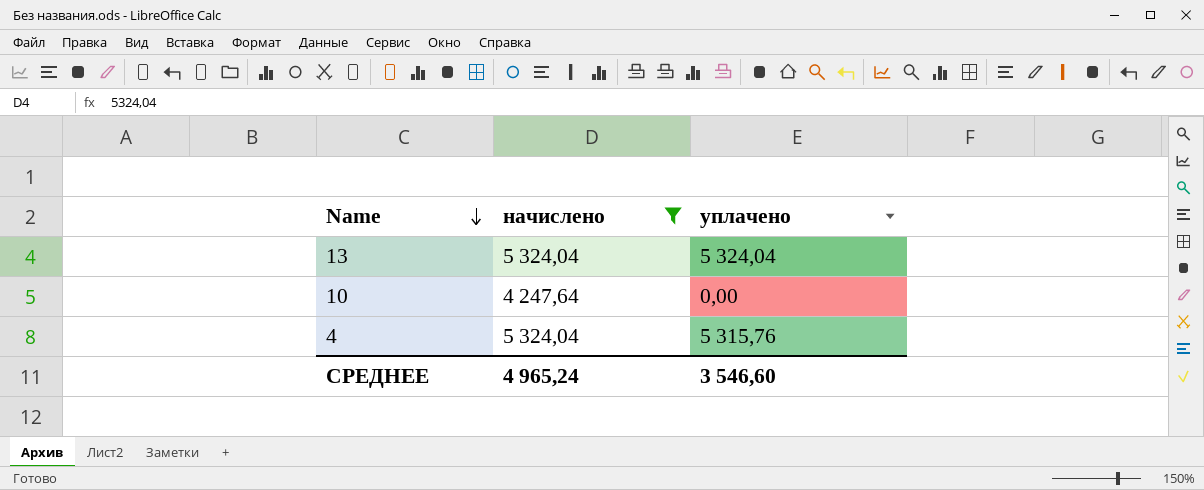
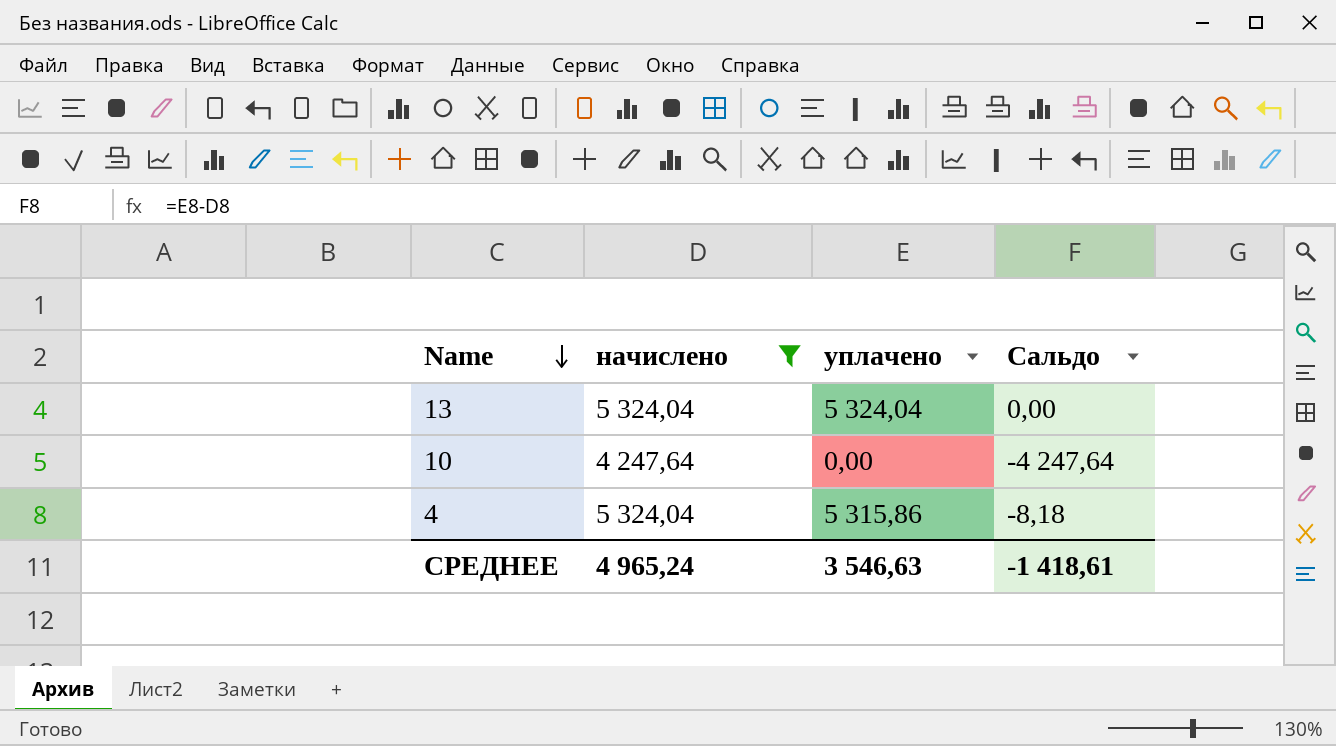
column Сальдо | formula: none -> [уплачено] - [начислено]
4 | уплачено: 5 315,76 -> 5 315,86
СРЕДНЕЕ | уплачено: 3 546,60 -> 3 546,63

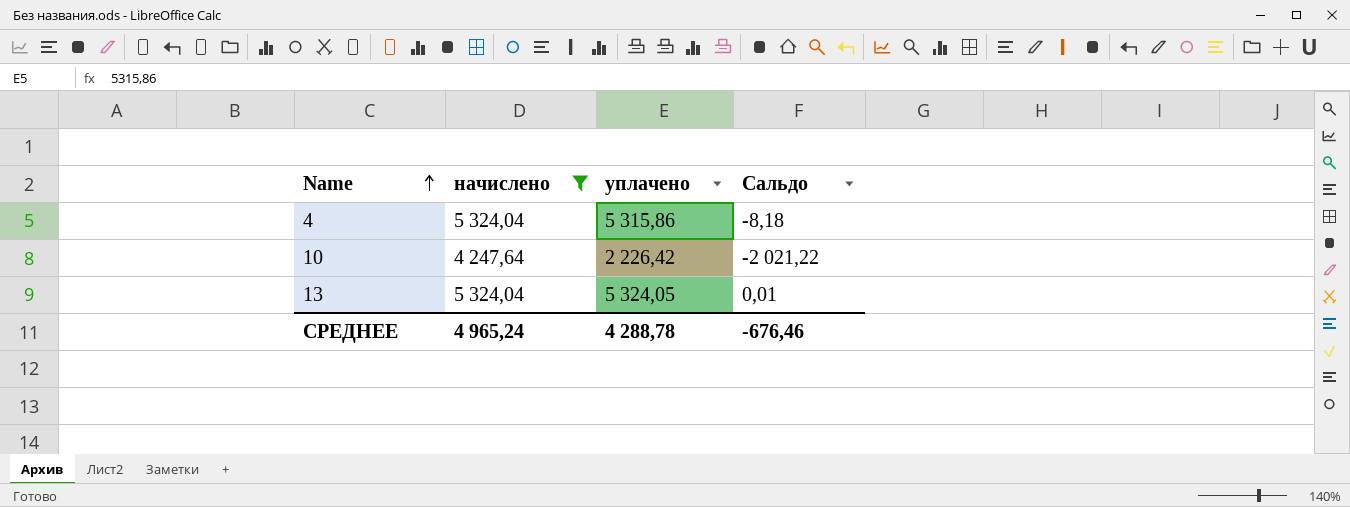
row order: Name descending -> Name ascending
10 | уплачено: 0,00 -> 2 226,42
10 | Сальдо: -4 247,64 -> -2 021,22
13 | уплачено: 5 324,04 -> 5 324,05
13 | Сальдо: 0,00 -> 0,01
СРЕДНЕЕ | уплачено: 3 546,63 -> 4 288,78
СРЕДНЕЕ | Сальдо: -1 418,61 -> -676,46

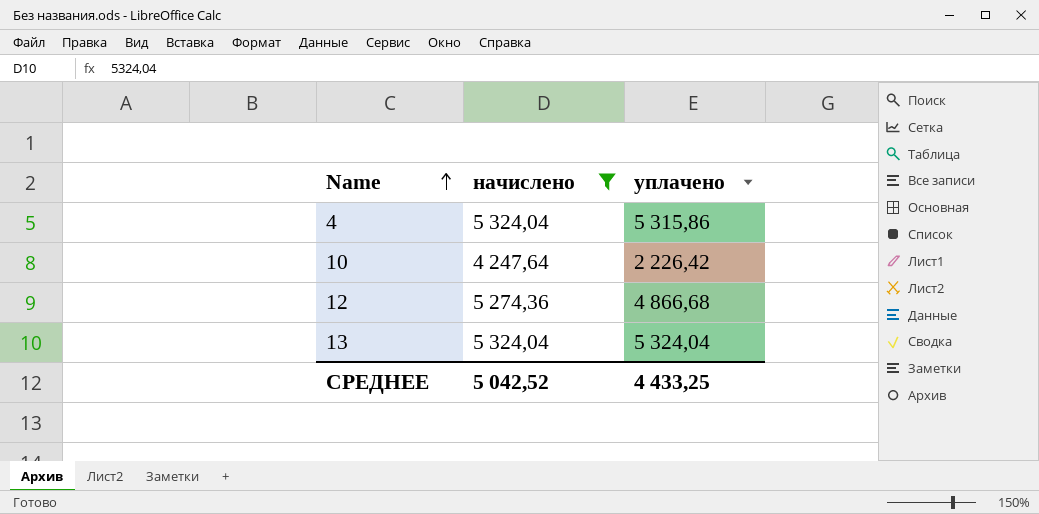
column Сальдо | formula: [уплачено] - [начислено] -> none
row 12: none -> 5 274,36 | 4 866,68
13 | уплачено: 5 324,05 -> 5 324,04
СРЕДНЕЕ | начислено: 4 965,24 -> 5 042,52
СРЕДНЕЕ | уплачено: 4 288,78 -> 4 433,25

